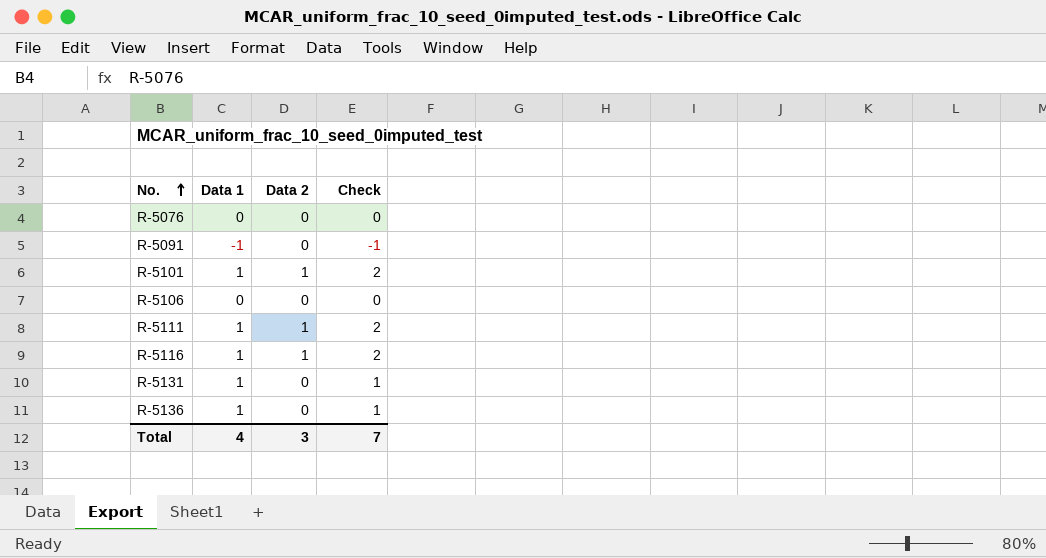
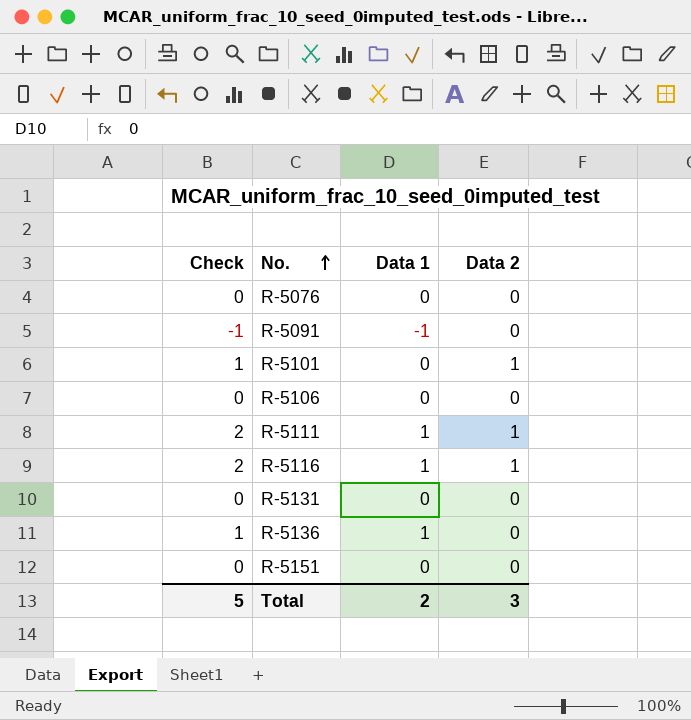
column Check | position: 4 -> 1
R-5101 | Check: 2 -> 1
R-5101 | Data 1: 1 -> 0
R-5131 | Check: 1 -> 0
R-5131 | Data 1: 1 -> 0
row R-5151: none -> 0 | 0 | 0
Total | Check: 7 -> 5
Total | Data 1: 4 -> 2

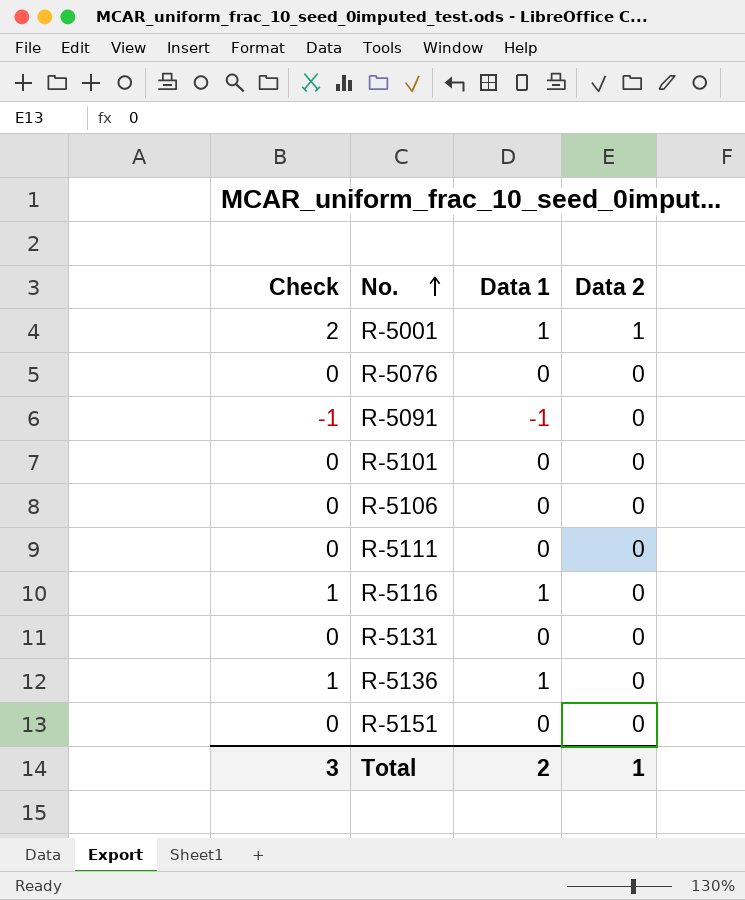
row R-5001: none -> 2 | 1 | 1
R-5101 | Check: 1 -> 0
R-5101 | Data 2: 1 -> 0
R-5111 | Check: 2 -> 0
R-5111 | Data 1: 1 -> 0
R-5111 | Data 2: 1 -> 0
R-5116 | Check: 2 -> 1
R-5116 | Data 2: 1 -> 0
Total | Check: 5 -> 3
Total | Data 2: 3 -> 1

